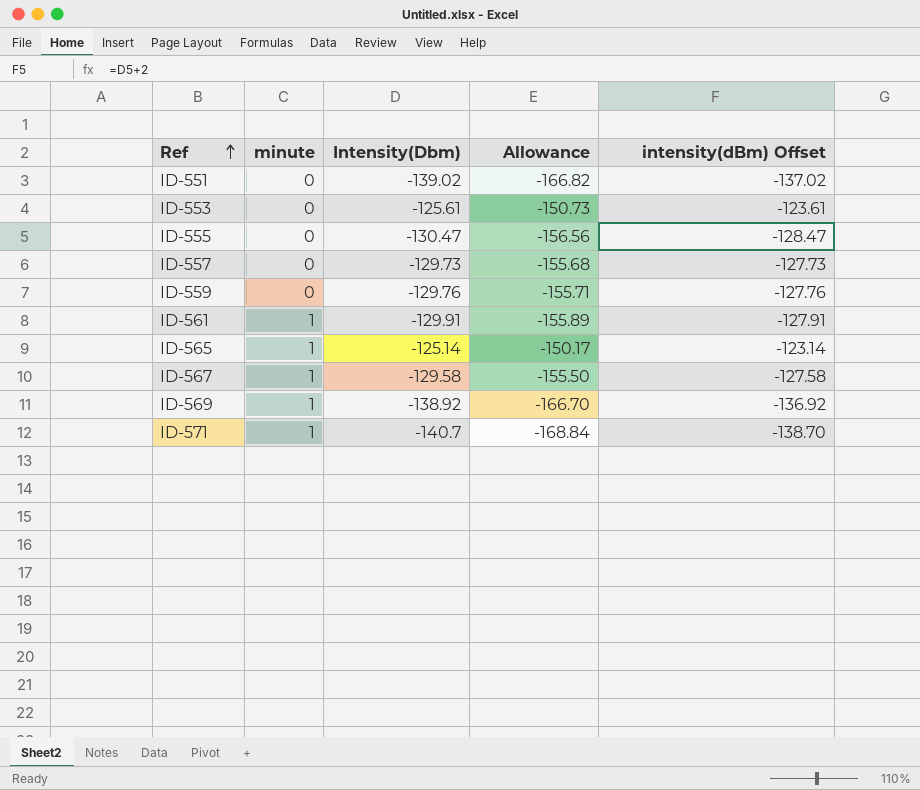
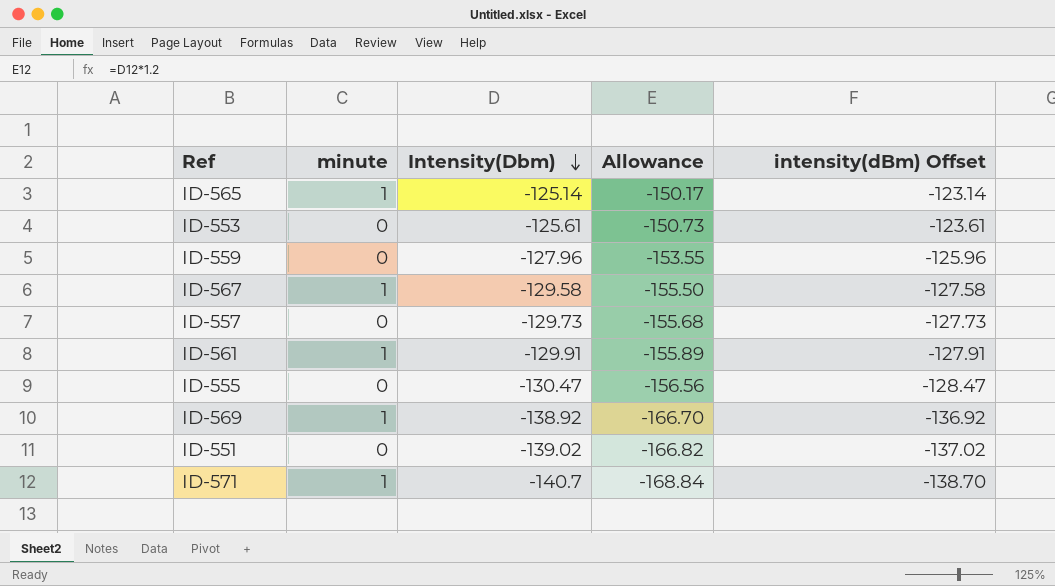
row order: Ref ascending -> Intensity(Dbm) descending
ID-559 | Intensity(Dbm): -129.76 -> -127.96
ID-559 | Allowance: -155.71 -> -153.55
ID-559 | intensity(dBm) Offset: -127.76 -> -125.96

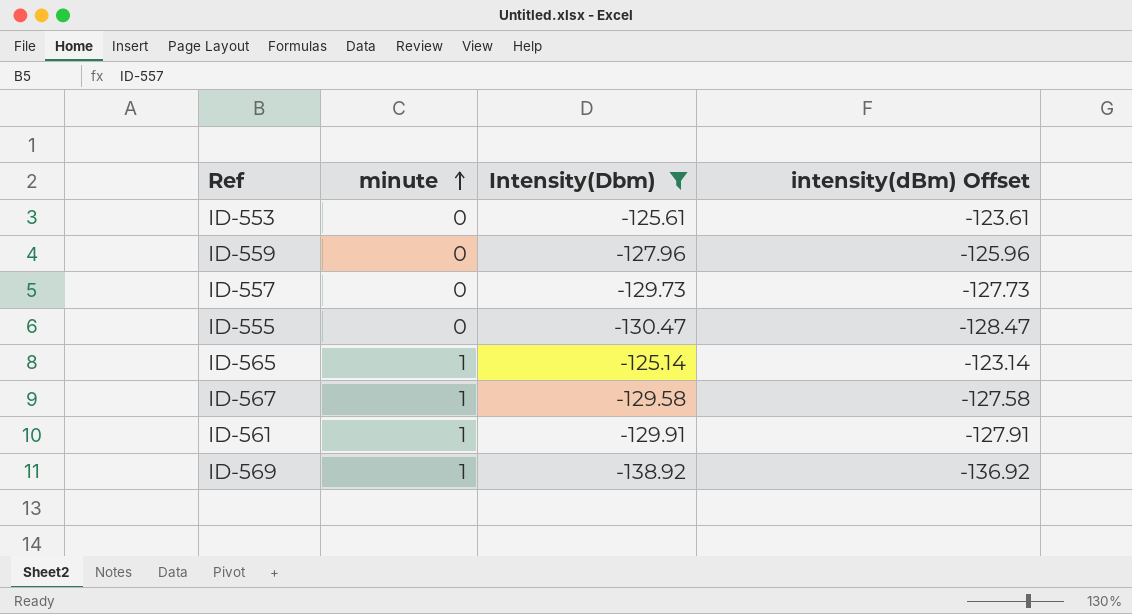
filter: none -> Intensity(Dbm) >= -138.92
row order: Intensity(Dbm) descending -> minute ascending
column Allowance | formula: [Intensity(Dbm)] * 1.2 -> none

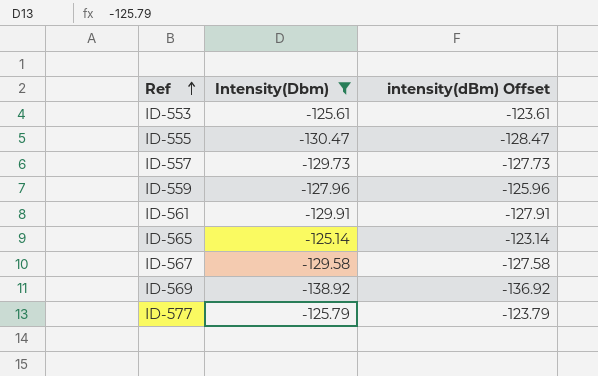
row order: minute ascending -> Ref ascending
column minute | position: 2 -> none
row ID-577: none -> -125.79 | -123.79

